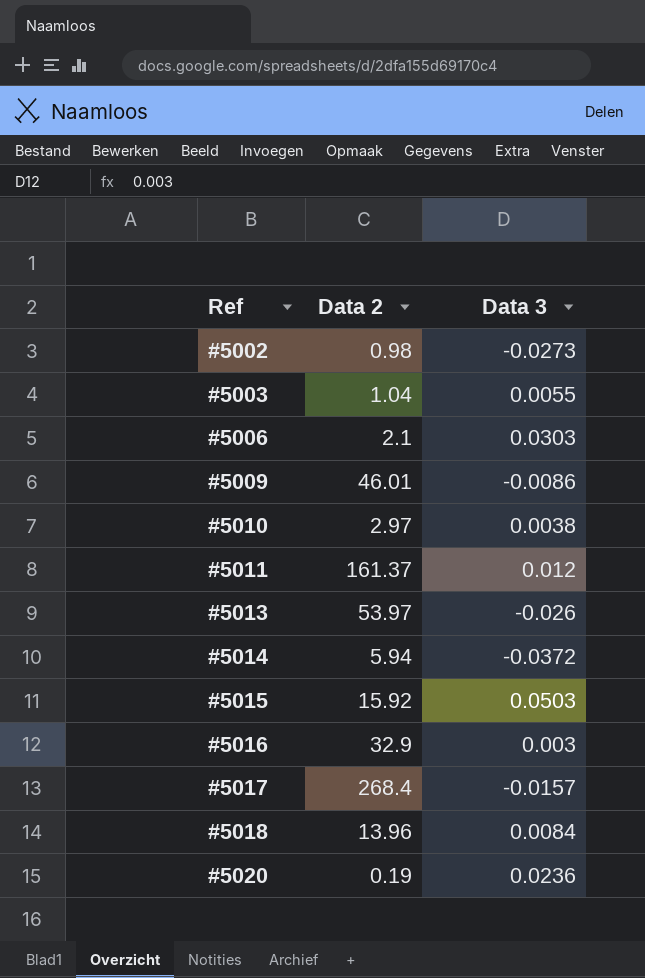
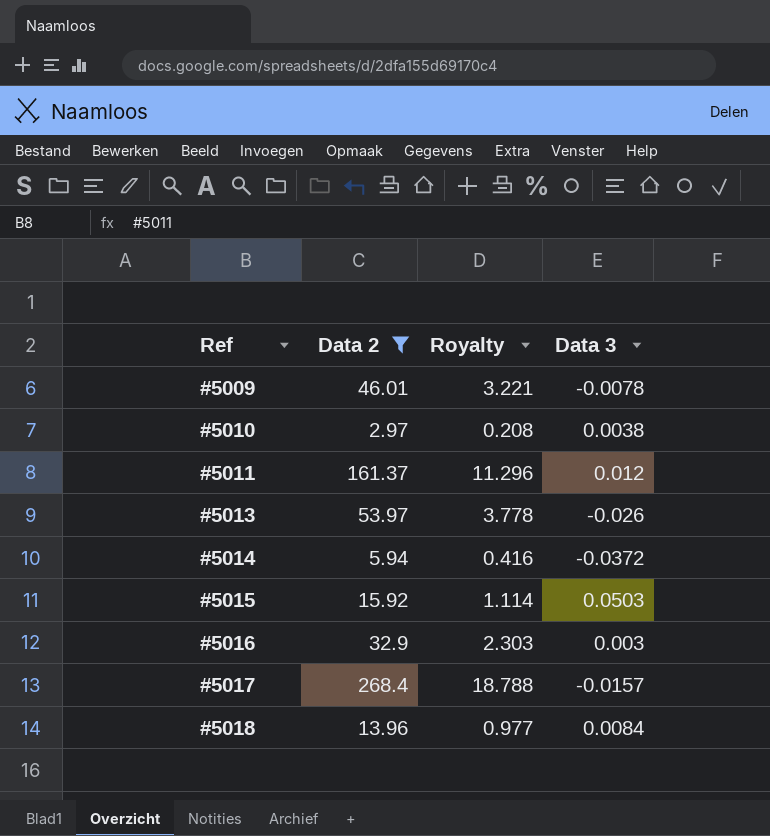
filter: none -> Data 2 >= 2.97
column Royalty | formula: none -> [Data 2] * 0.07
#5009 | Data 3: -0.0086 -> -0.0078

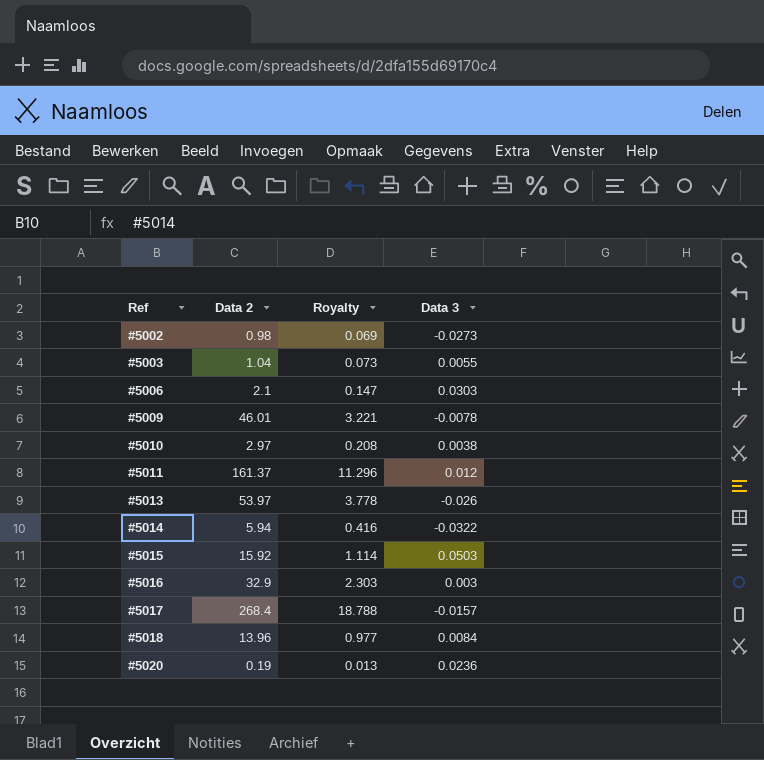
filter: Data 2 >= 2.97 -> none
#5014 | Data 3: -0.0372 -> -0.0322

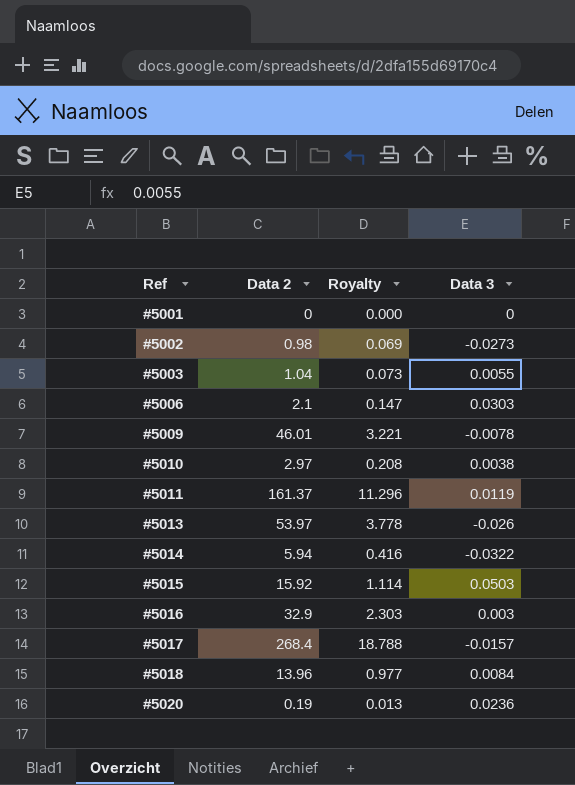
row #5001: none -> 0 | 0.000 | 0
#5011 | Data 3: 0.012 -> 0.0119

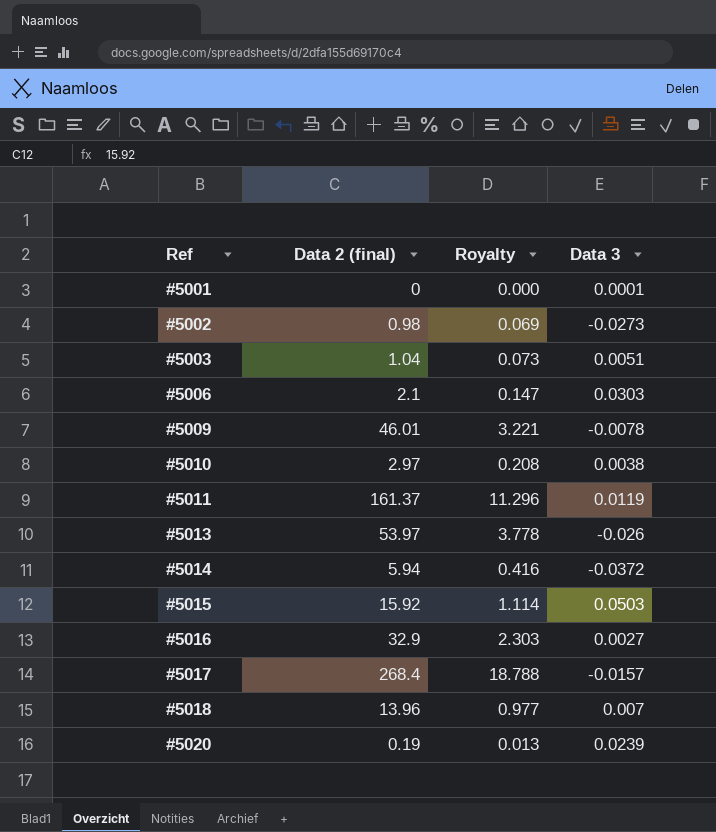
column name: Data 2 -> Data 2 (final)
#5001 | Data 3: 0 -> 0.0001
#5003 | Data 3: 0.0055 -> 0.0051
#5014 | Data 3: -0.0322 -> -0.0372
#5016 | Data 3: 0.003 -> 0.0027
#5018 | Data 3: 0.0084 -> 0.007
#5020 | Data 3: 0.0236 -> 0.0239

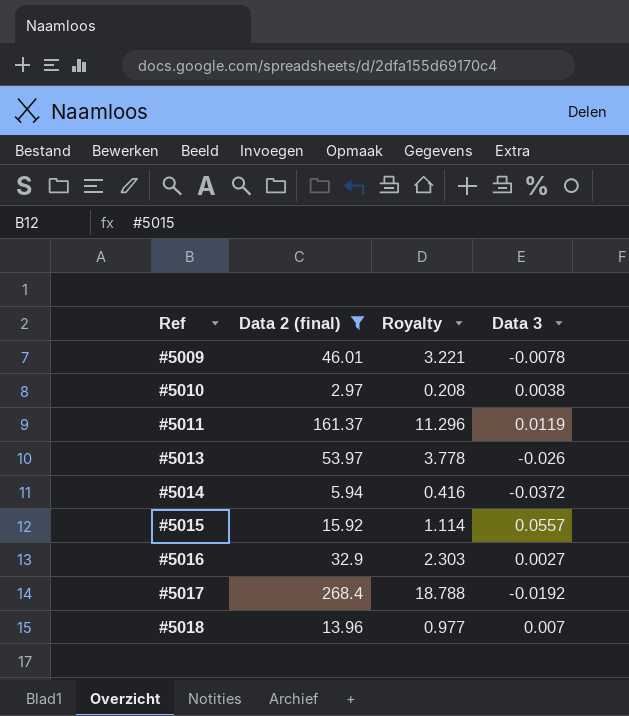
filter: none -> Data 2 (final) >= 2.97
#5015 | Data 3: 0.0503 -> 0.0557
#5017 | Data 3: -0.0157 -> -0.0192

